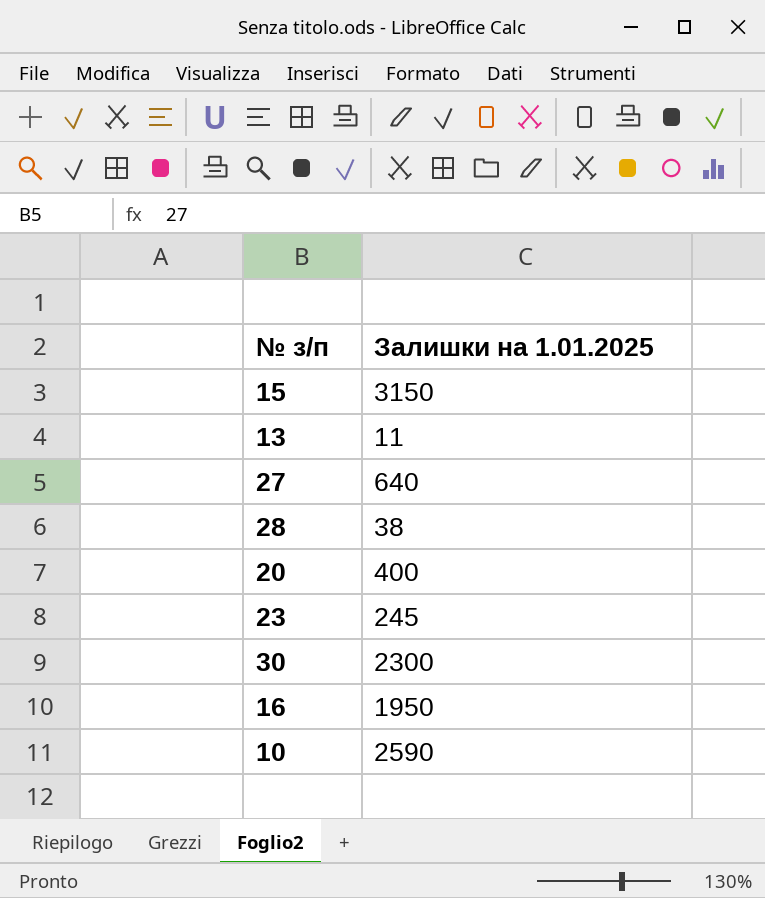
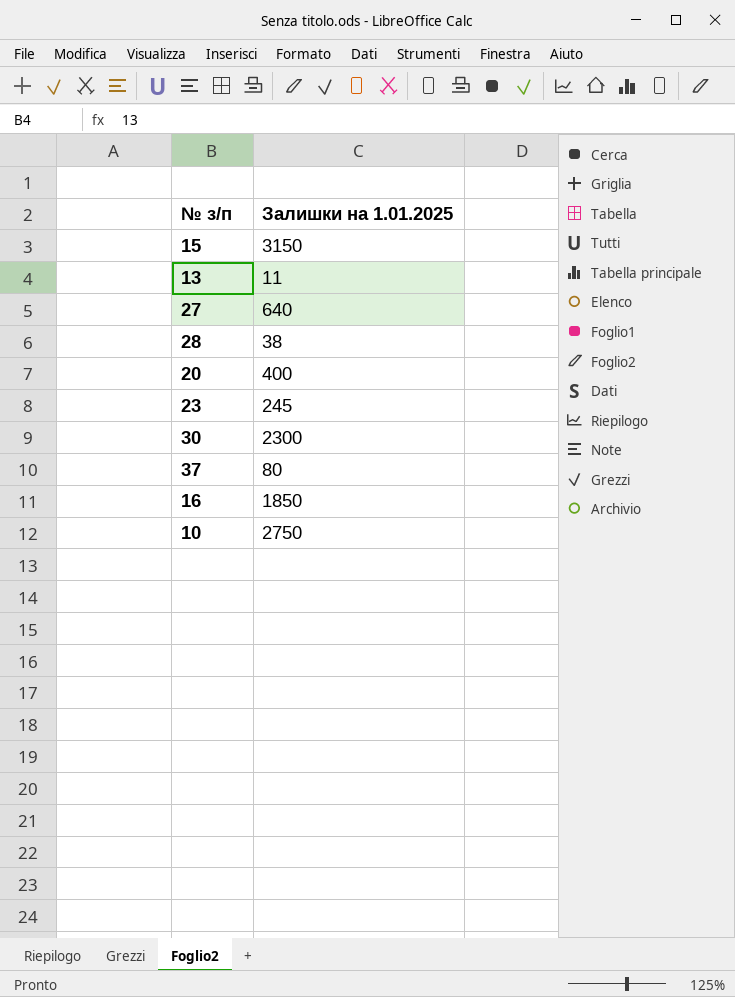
row 37: none -> 80
16 | Залишки на 1.01.2025: 1950 -> 1850
10 | Залишки на 1.01.2025: 2590 -> 2750

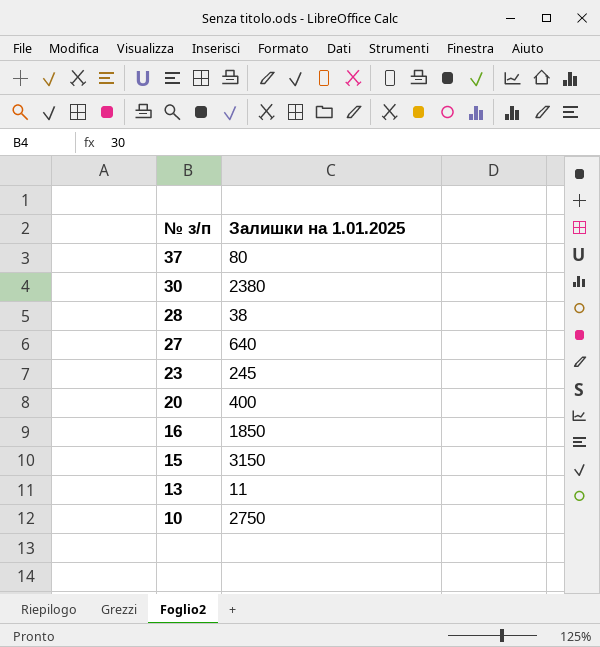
row order: none -> № з/п descending
30 | Залишки на 1.01.2025: 2300 -> 2380

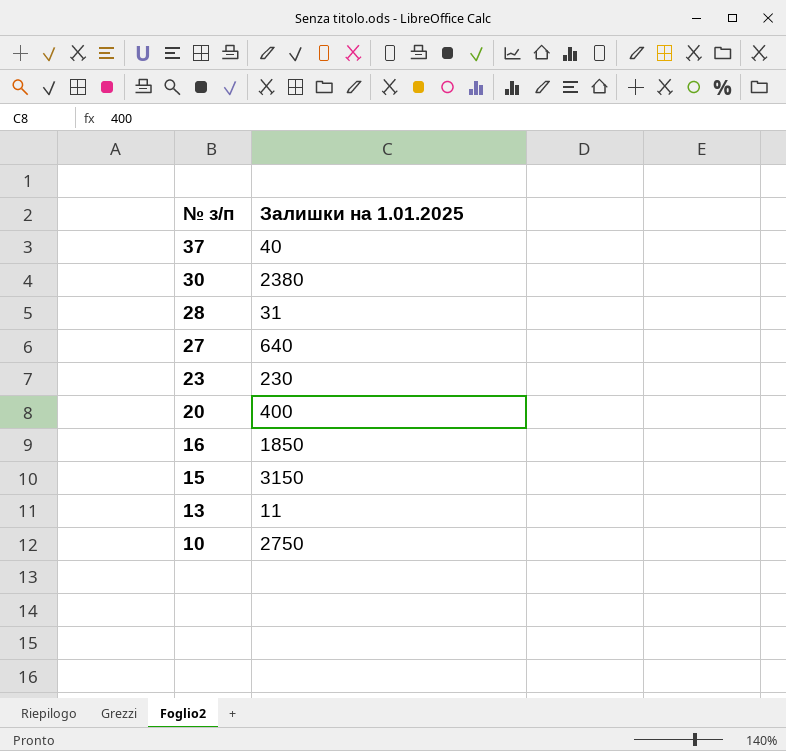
37 | Залишки на 1.01.2025: 80 -> 40
28 | Залишки на 1.01.2025: 38 -> 31
23 | Залишки на 1.01.2025: 245 -> 230

